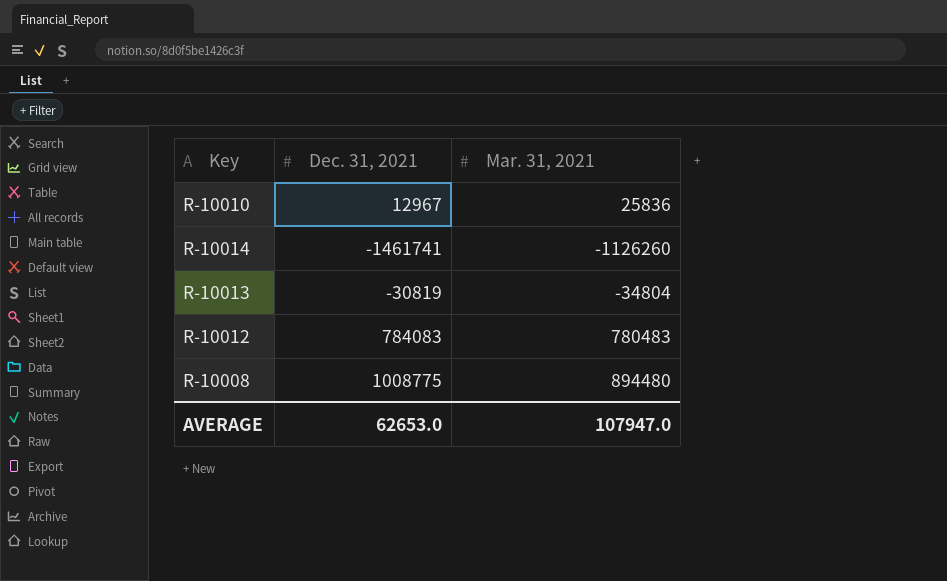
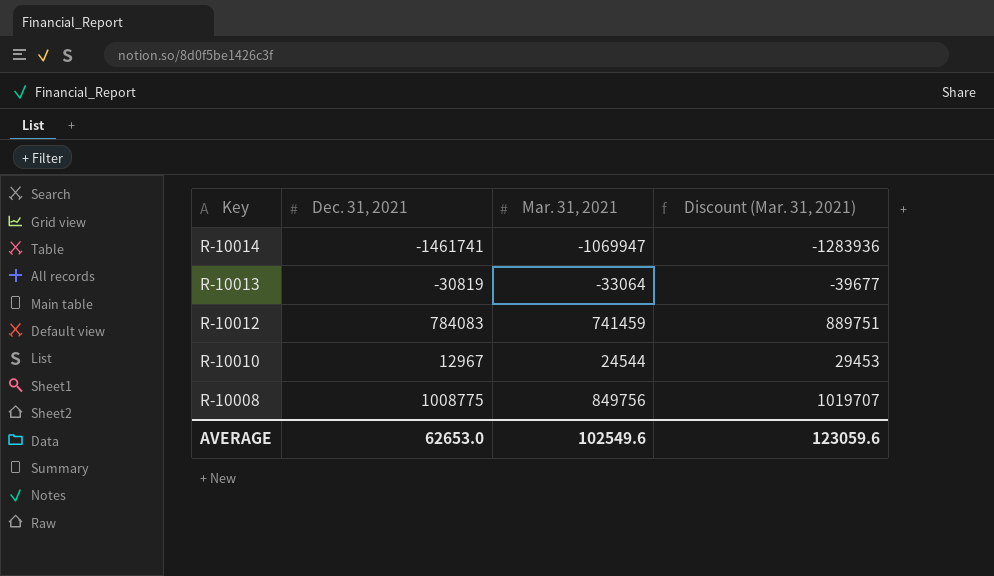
row order: none -> Key descending
column Discount (Mar. 31, 2021) | formula: none -> [Mar. 31, 2021] * 1.2
R-10014 | Mar. 31, 2021: -1126260 -> -1069947
R-10013 | Mar. 31, 2021: -34804 -> -33064
R-10012 | Mar. 31, 2021: 780483 -> 741459
R-10010 | Mar. 31, 2021: 25836 -> 24544
R-10008 | Mar. 31, 2021: 894480 -> 849756
AVERAGE | Mar. 31, 2021: 107947.0 -> 102549.6

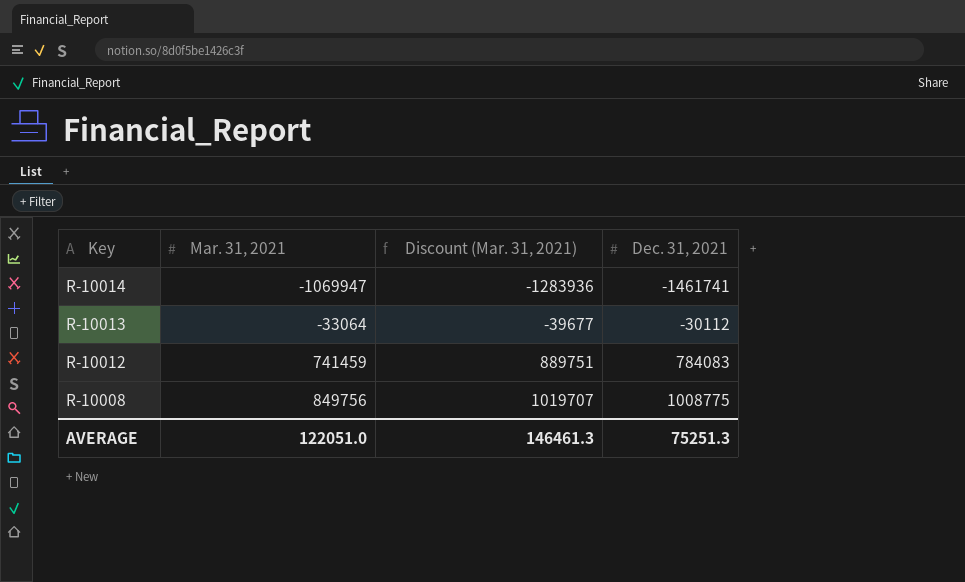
column Dec. 31, 2021 | position: 2 -> 4
row R-10010: 12967 | 24544 | 29453 -> none
R-10013 | Dec. 31, 2021: -30819 -> -30112
AVERAGE | Mar. 31, 2021: 102549.6 -> 122051.0
AVERAGE | Discount (Mar. 31, 2021): 123059.6 -> 146461.3
AVERAGE | Dec. 31, 2021: 62653.0 -> 75251.3

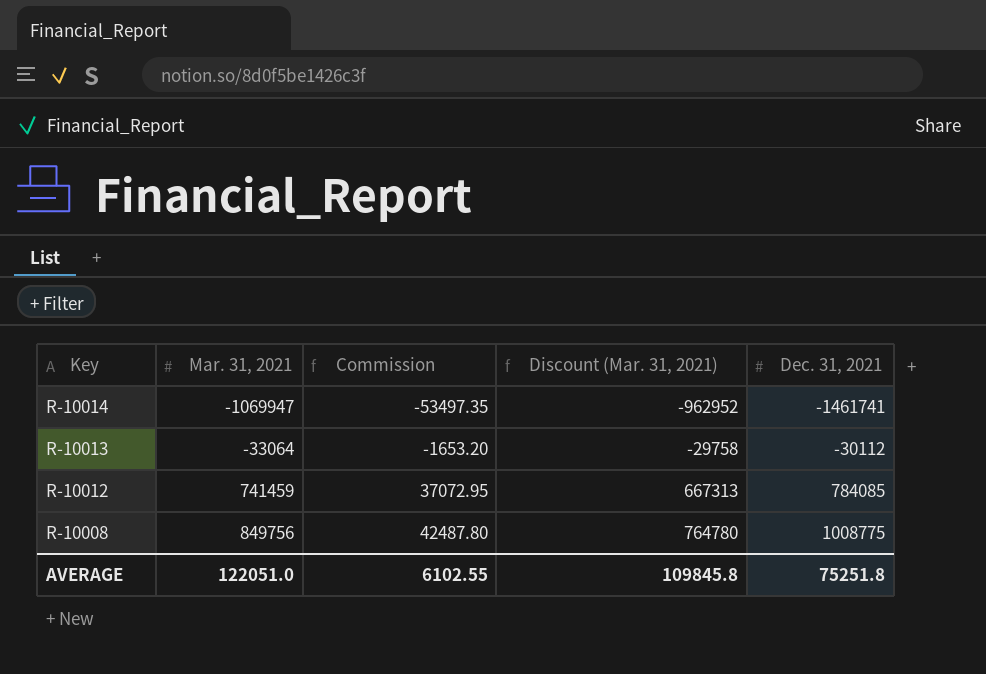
column Commission | formula: none -> [Mar. 31, 2021] * 0.05
column Discount (Mar. 31, 2021) | formula: [Mar. 31, 2021] * 1.2 -> [Mar. 31, 2021] * 0.9
R-10012 | Dec. 31, 2021: 784083 -> 784085
AVERAGE | Discount (Mar. 31, 2021): 146461.3 -> 109845.8
AVERAGE | Dec. 31, 2021: 75251.3 -> 75251.8

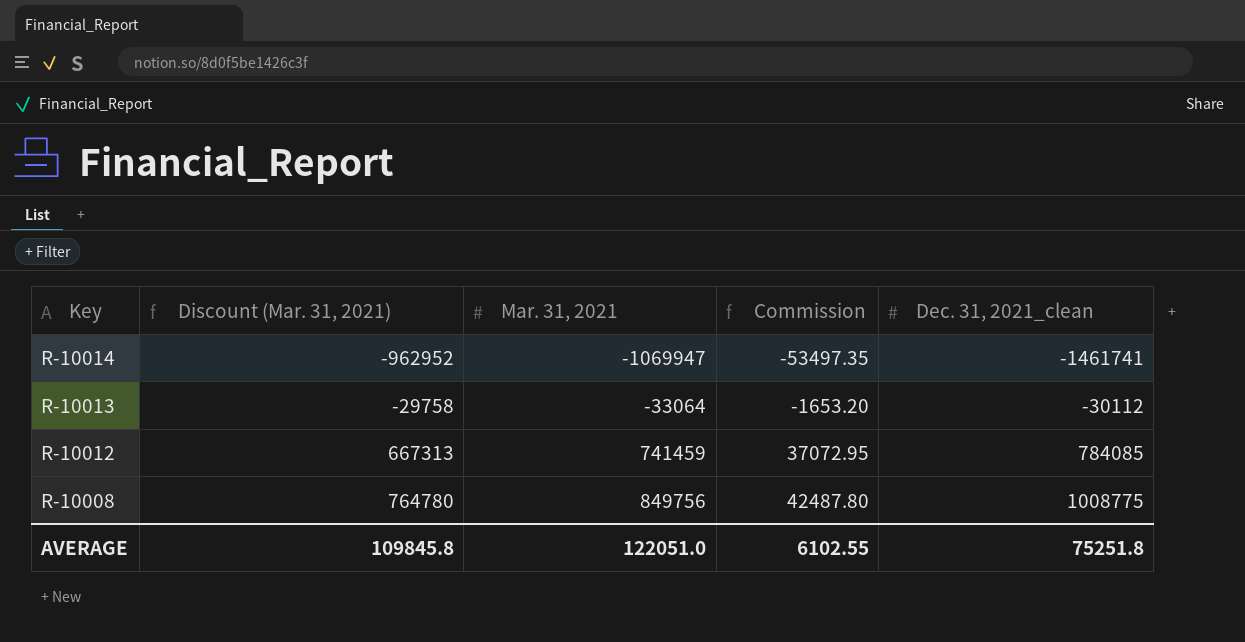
column Discount (Mar. 31, 2021) | position: 4 -> 2
column name: Dec. 31, 2021 -> Dec. 31, 2021_clean

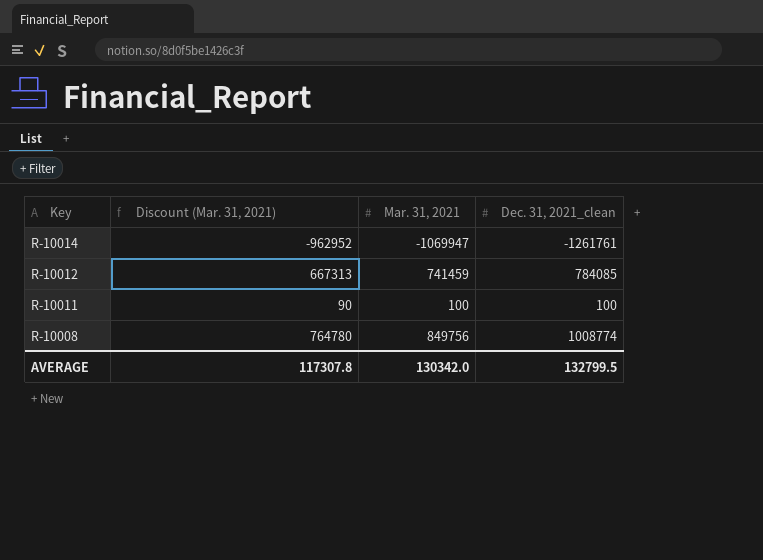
column Commission | formula: [Mar. 31, 2021] * 0.05 -> none
row R-10013: -29758 | -33064 | -1653.20 | -30112 -> none
R-10014 | Dec. 31, 2021_clean: -1461741 -> -1261761
row R-10011: none -> 90 | 100 | 100
R-10008 | Dec. 31, 2021_clean: 1008775 -> 1008774
AVERAGE | Discount (Mar. 31, 2021): 109845.8 -> 117307.8
AVERAGE | Mar. 31, 2021: 122051.0 -> 130342.0
AVERAGE | Dec. 31, 2021_clean: 75251.8 -> 132799.5

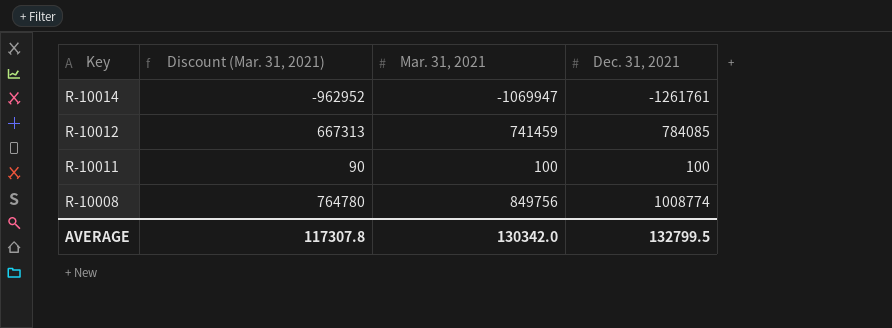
column name: Dec. 31, 2021_clean -> Dec. 31, 2021

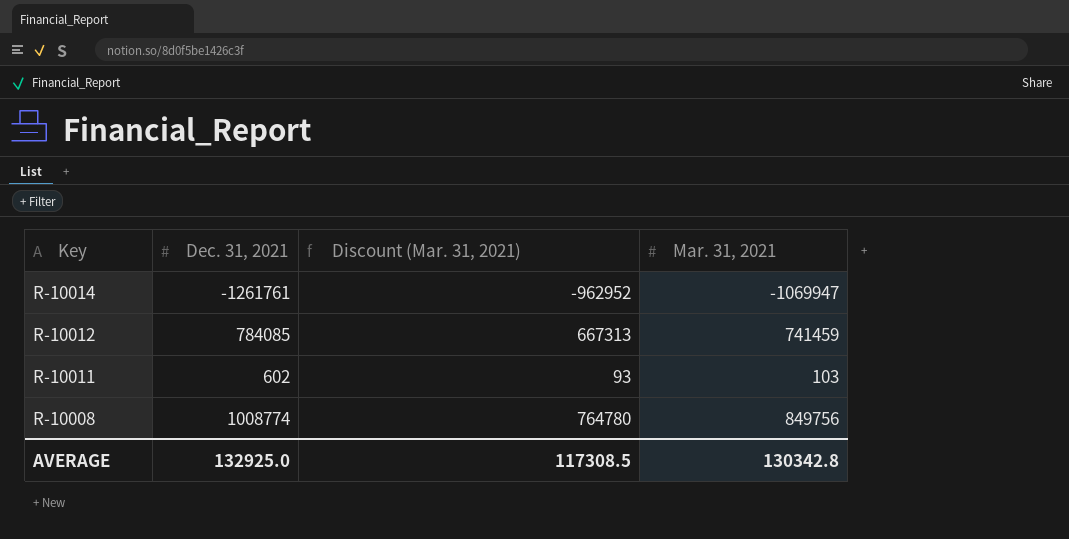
column Dec. 31, 2021 | position: 4 -> 2
R-10011 | Dec. 31, 2021: 100 -> 602
R-10011 | Discount (Mar. 31, 2021): 90 -> 93
R-10011 | Mar. 31, 2021: 100 -> 103
AVERAGE | Dec. 31, 2021: 132799.5 -> 132925.0
AVERAGE | Discount (Mar. 31, 2021): 117307.8 -> 117308.5
AVERAGE | Mar. 31, 2021: 130342.0 -> 130342.8

